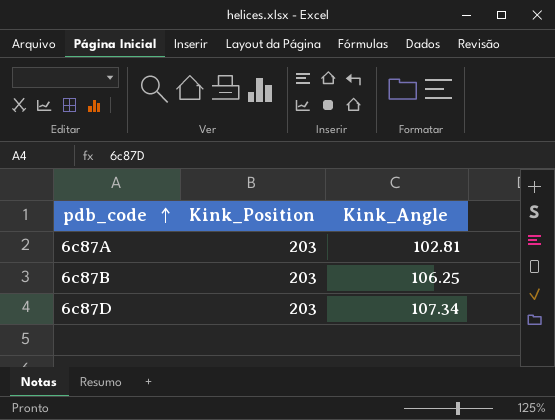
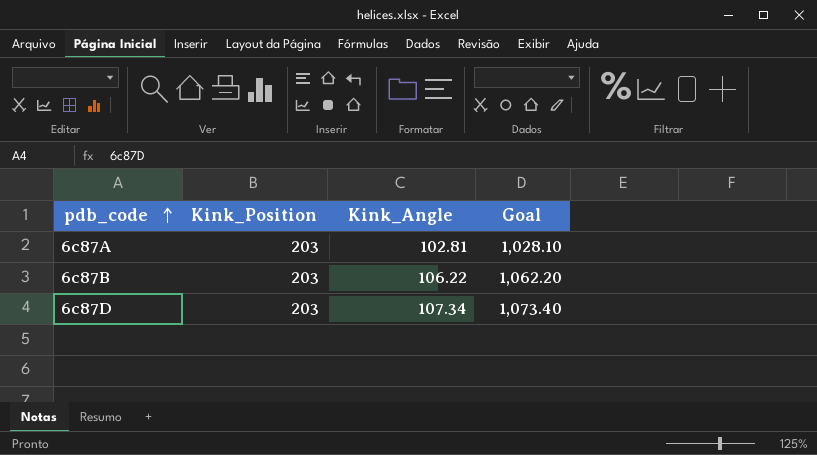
column Goal | formula: none -> [Kink_Angle] * 10
6c87B | Kink_Angle: 106.25 -> 106.22

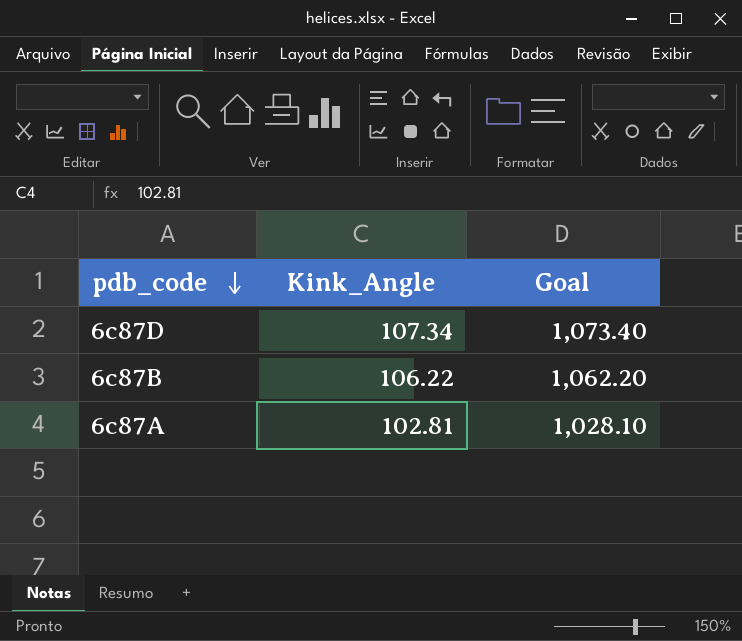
row order: pdb_code ascending -> pdb_code descending
column Kink_Position | position: 2 -> none

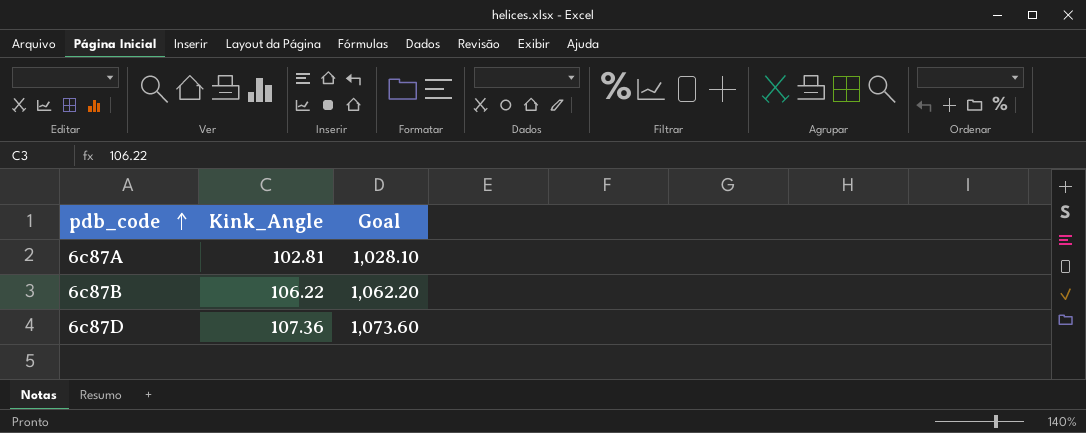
row order: pdb_code descending -> pdb_code ascending
6c87D | Kink_Angle: 107.34 -> 107.36
6c87D | Goal: 1,073.40 -> 1,073.60

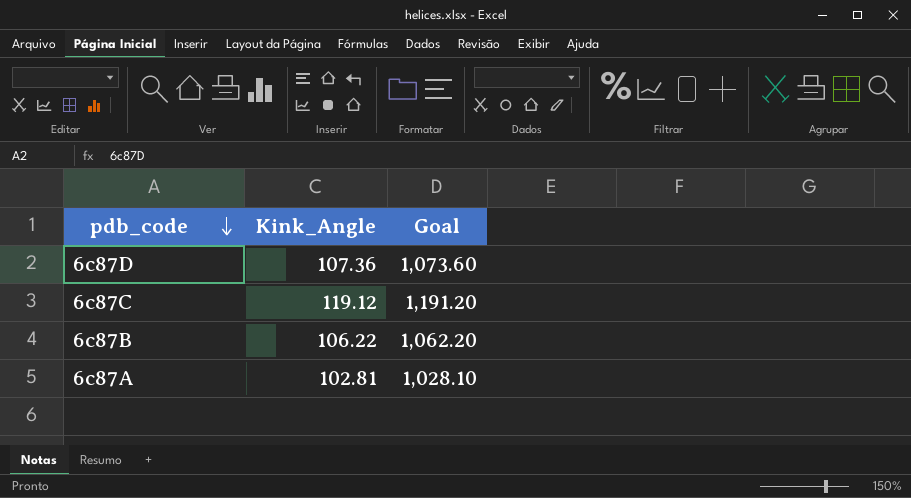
row order: pdb_code ascending -> pdb_code descending
row 6c87C: none -> 119.12 | 1,191.20

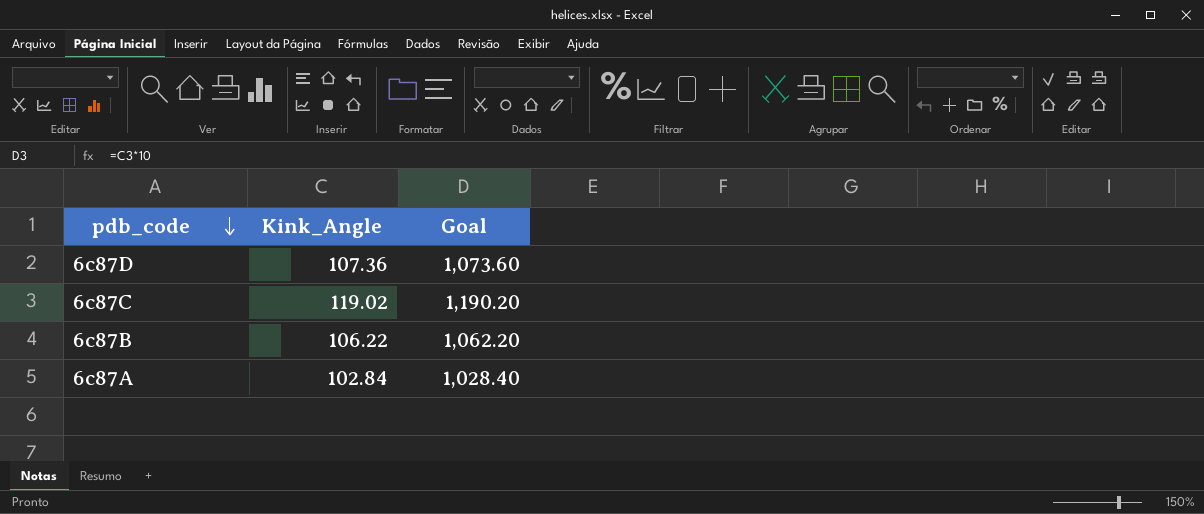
6c87C | Kink_Angle: 119.12 -> 119.02
6c87C | Goal: 1,191.20 -> 1,190.20
6c87A | Kink_Angle: 102.81 -> 102.84
6c87A | Goal: 1,028.10 -> 1,028.40

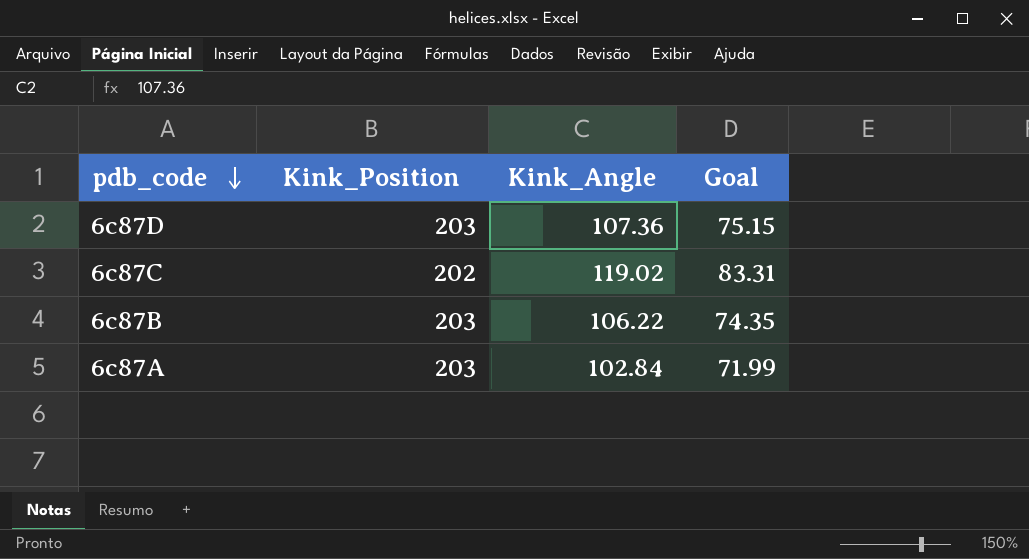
column Kink_Position | position: none -> 2
column Goal | formula: [Kink_Angle] * 10 -> [Kink_Angle] * 0.7

